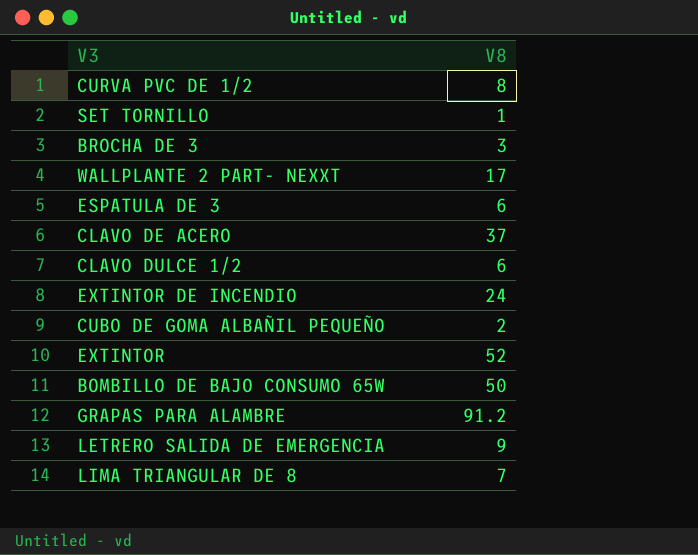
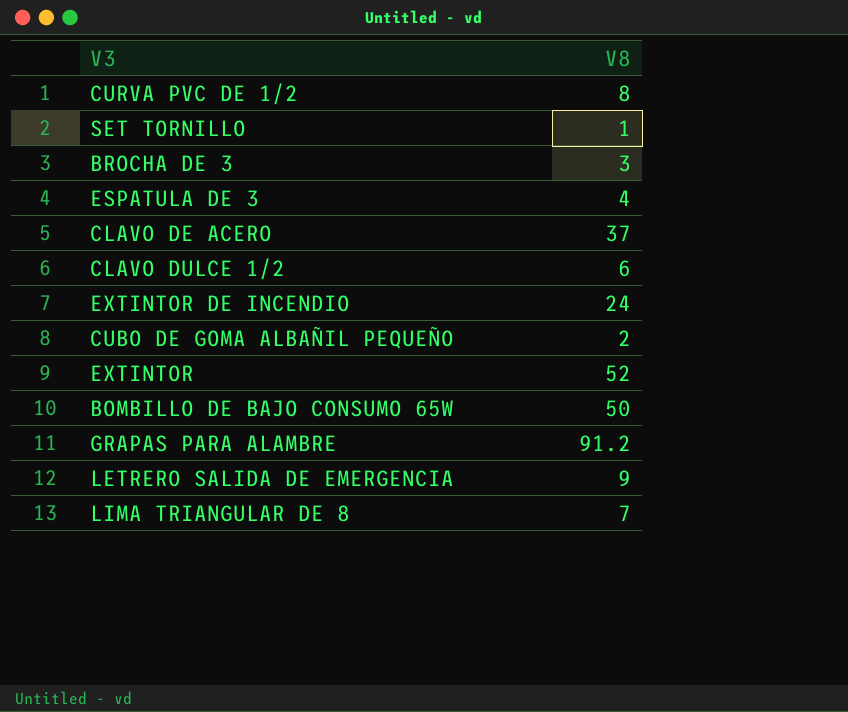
row WALLPLANTE 2 PART- NEXXT: 17 -> none
ESPATULA DE 3 | V8: 6 -> 4

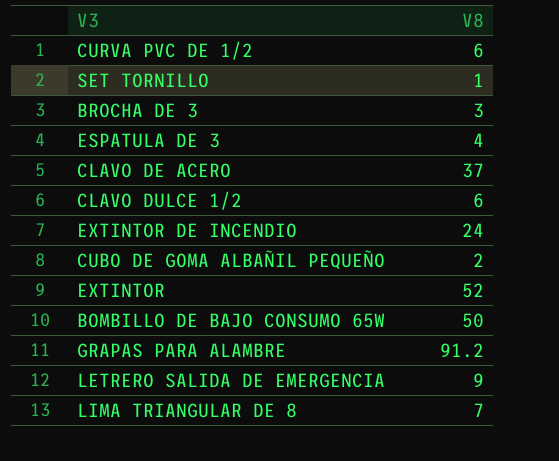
CURVA PVC DE 1/2 | V8: 8 -> 6

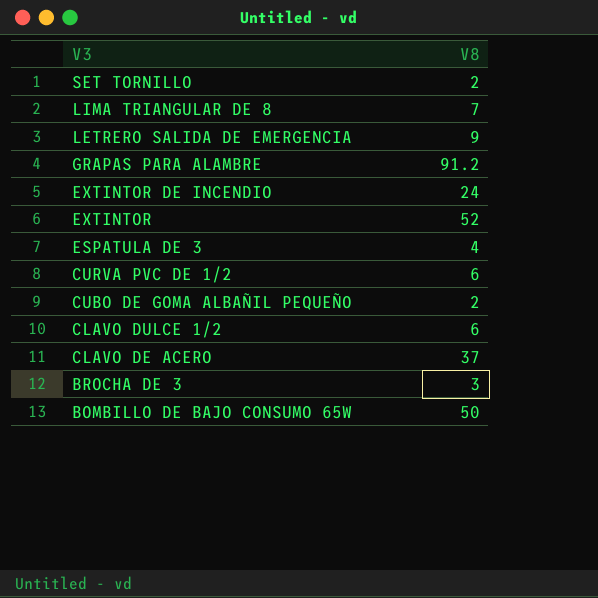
row order: none -> V3 descending
SET TORNILLO | V8: 1 -> 2

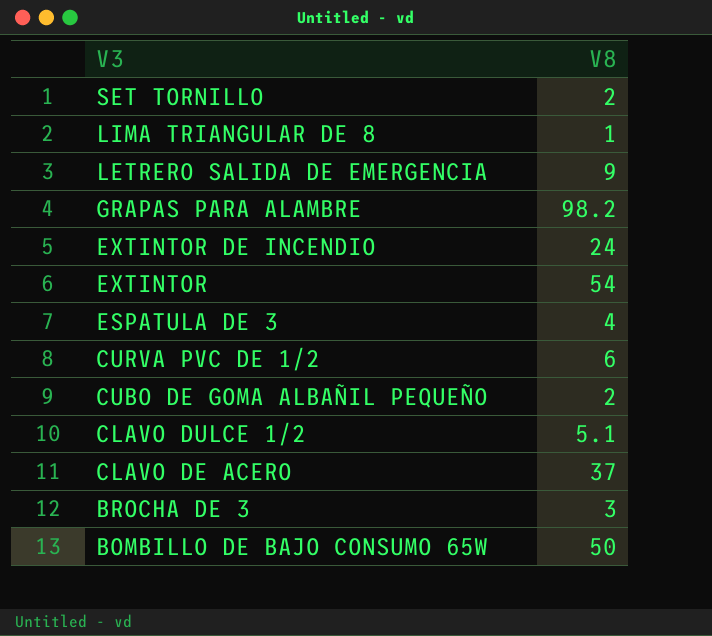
LIMA TRIANGULAR DE 8 | V8: 7 -> 1
GRAPAS PARA ALAMBRE | V8: 91.2 -> 98.2
EXTINTOR | V8: 52 -> 54
CLAVO DULCE 1/2 | V8: 6 -> 5.1

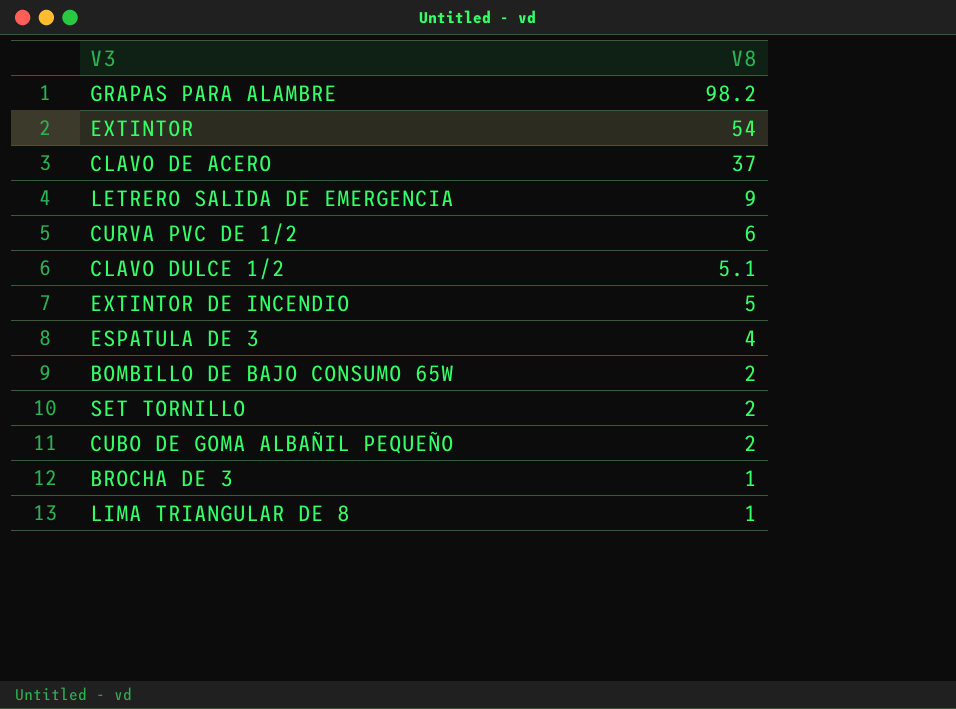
row order: V3 descending -> V8 descending
EXTINTOR DE INCENDIO | V8: 24 -> 5
BOMBILLO DE BAJO CONSUMO 65W | V8: 50 -> 2
BROCHA DE 3 | V8: 3 -> 1

